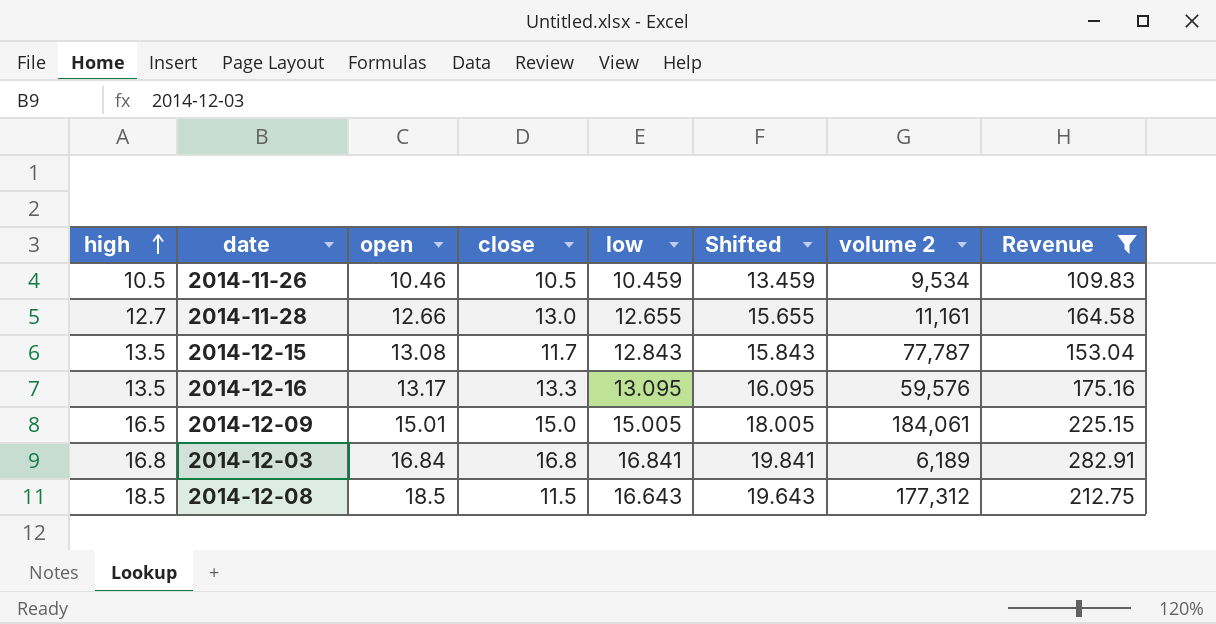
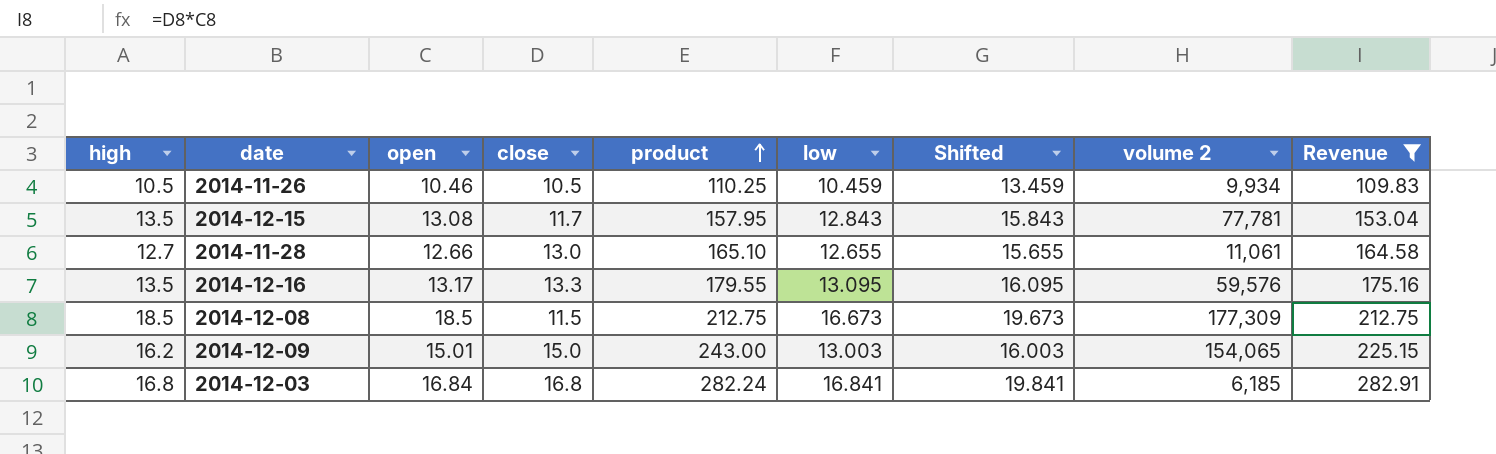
row order: high ascending -> product ascending
column product | formula: none -> [high] * [close]
2014-11-26 | volume 2: 9,534 -> 9,934
2014-12-15 | volume 2: 77,787 -> 77,781
2014-11-28 | volume 2: 11,161 -> 11,061
2014-12-08 | low: 16.643 -> 16.673
2014-12-08 | Shifted: 19.643 -> 19.673
2014-12-08 | volume 2: 177,312 -> 177,309
2014-12-09 | high: 16.5 -> 16.2
2014-12-09 | low: 15.005 -> 13.003
2014-12-09 | Shifted: 18.005 -> 16.003
2014-12-09 | volume 2: 184,061 -> 154,065
2014-12-03 | volume 2: 6,189 -> 6,185

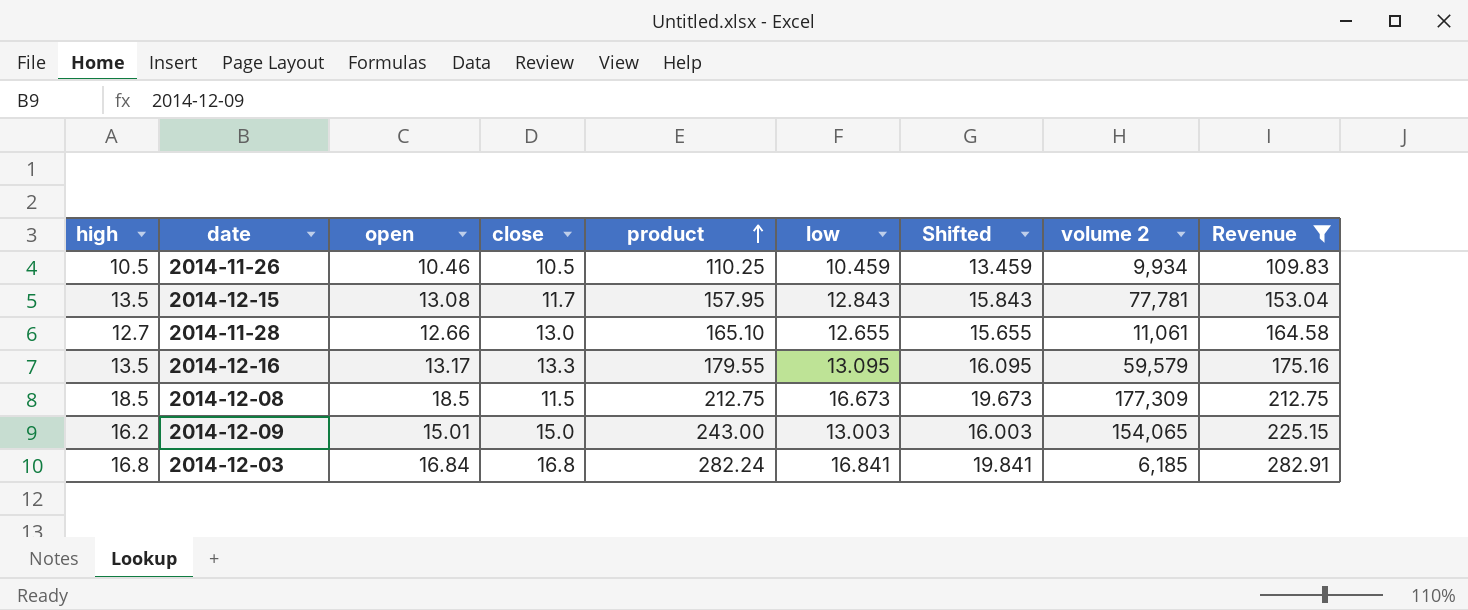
2014-12-16 | volume 2: 59,576 -> 59,579

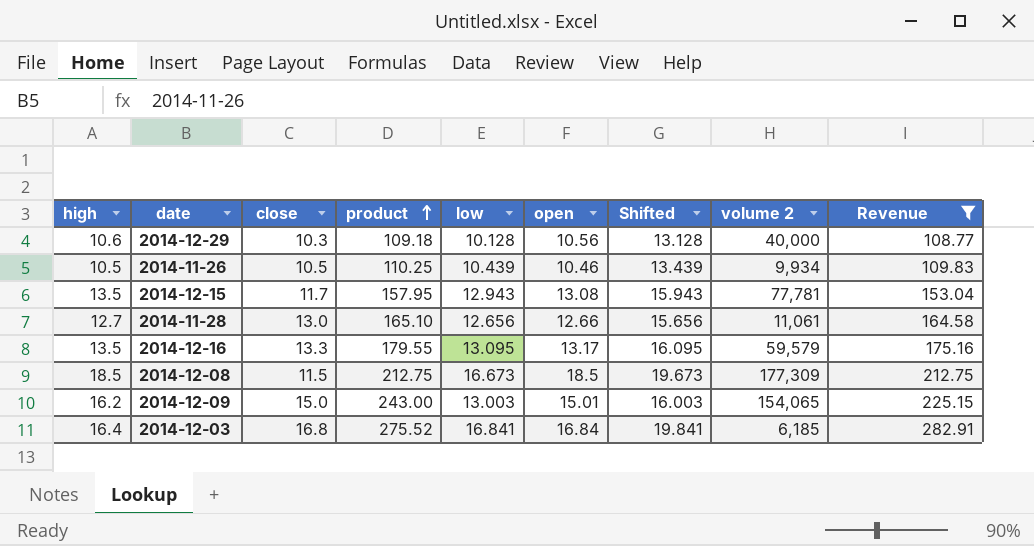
column open | position: 3 -> 6
row 2014-12-29: none -> 10.6 | 10.3 | 109.18 | 10.128 | 10.56 | 13.128 | 40,000 | 108.77
2014-11-26 | low: 10.459 -> 10.439
2014-11-26 | Shifted: 13.459 -> 13.439
2014-12-15 | low: 12.843 -> 12.943
2014-12-15 | Shifted: 15.843 -> 15.943
2014-11-28 | low: 12.655 -> 12.656
2014-11-28 | Shifted: 15.655 -> 15.656
2014-12-03 | high: 16.8 -> 16.4
2014-12-03 | product: 282.24 -> 275.52

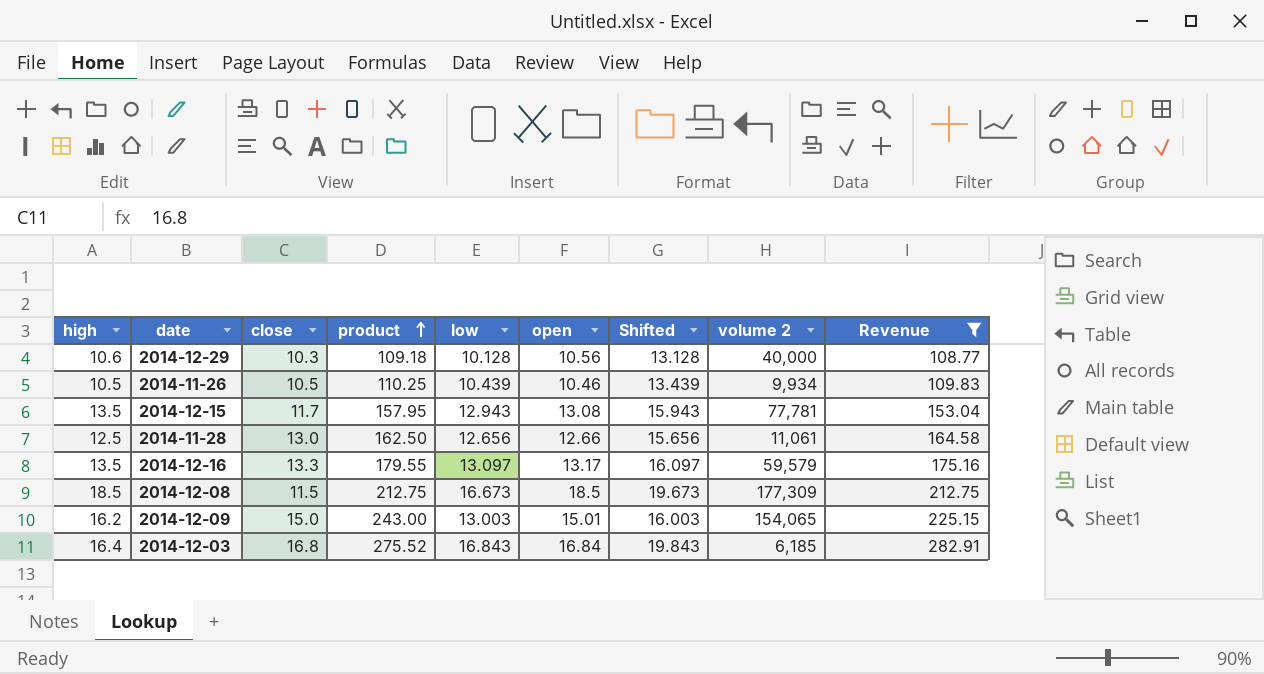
2014-11-28 | high: 12.7 -> 12.5
2014-11-28 | product: 165.10 -> 162.50
2014-12-16 | low: 13.095 -> 13.097
2014-12-16 | Shifted: 16.095 -> 16.097
2014-12-03 | low: 16.841 -> 16.843
2014-12-03 | Shifted: 19.841 -> 19.843

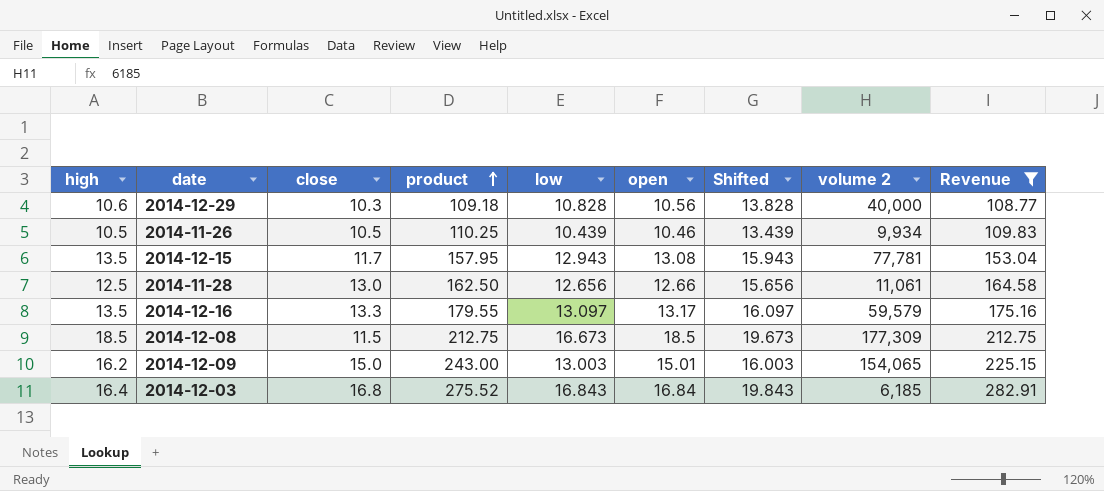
2014-12-29 | low: 10.128 -> 10.828
2014-12-29 | Shifted: 13.128 -> 13.828

